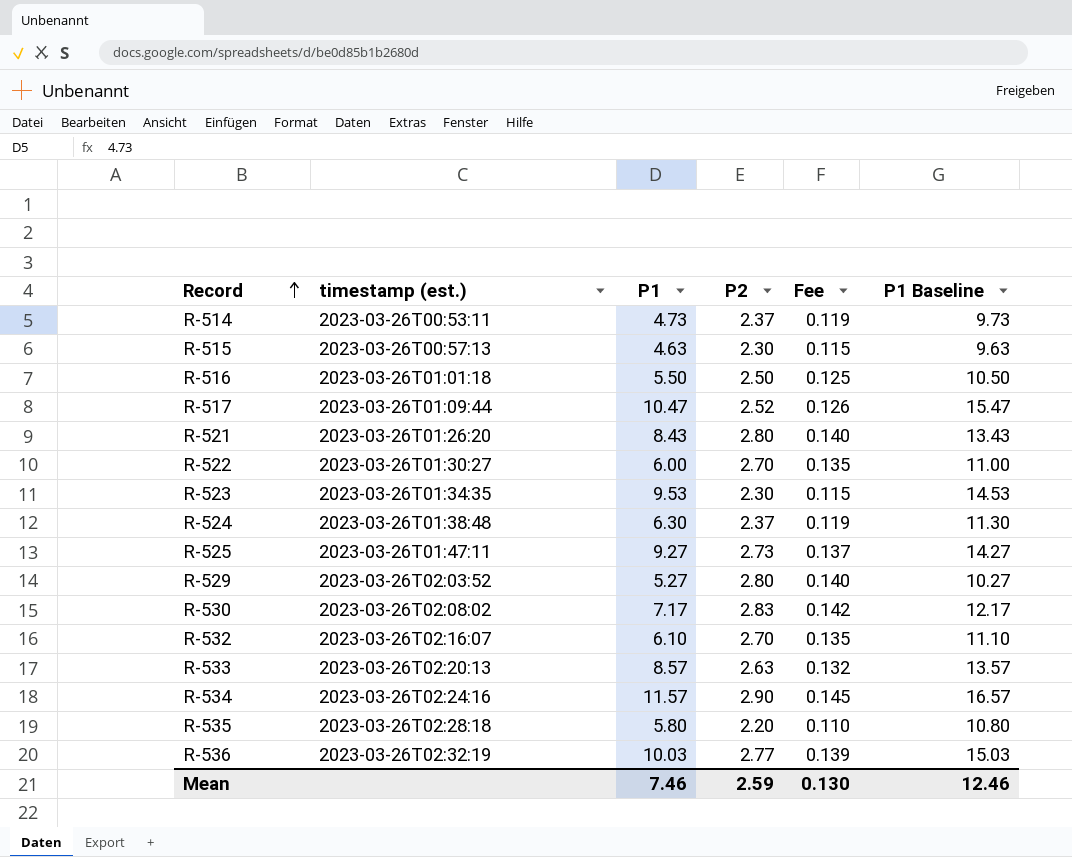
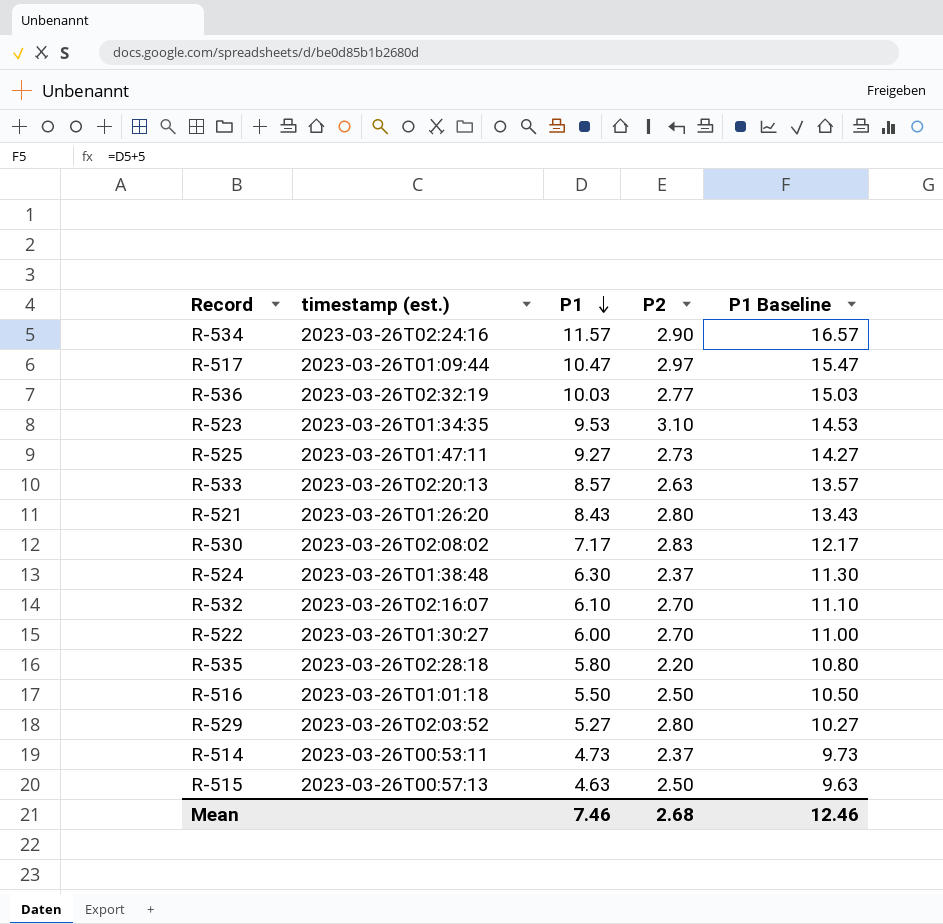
row order: Record ascending -> P1 descending
column Fee | formula: [P2] * 0.05 -> none
R-517 | P2: 2.52 -> 2.97
R-523 | P2: 2.30 -> 3.10
R-515 | P2: 2.30 -> 2.50
Mean | P2: 2.59 -> 2.68

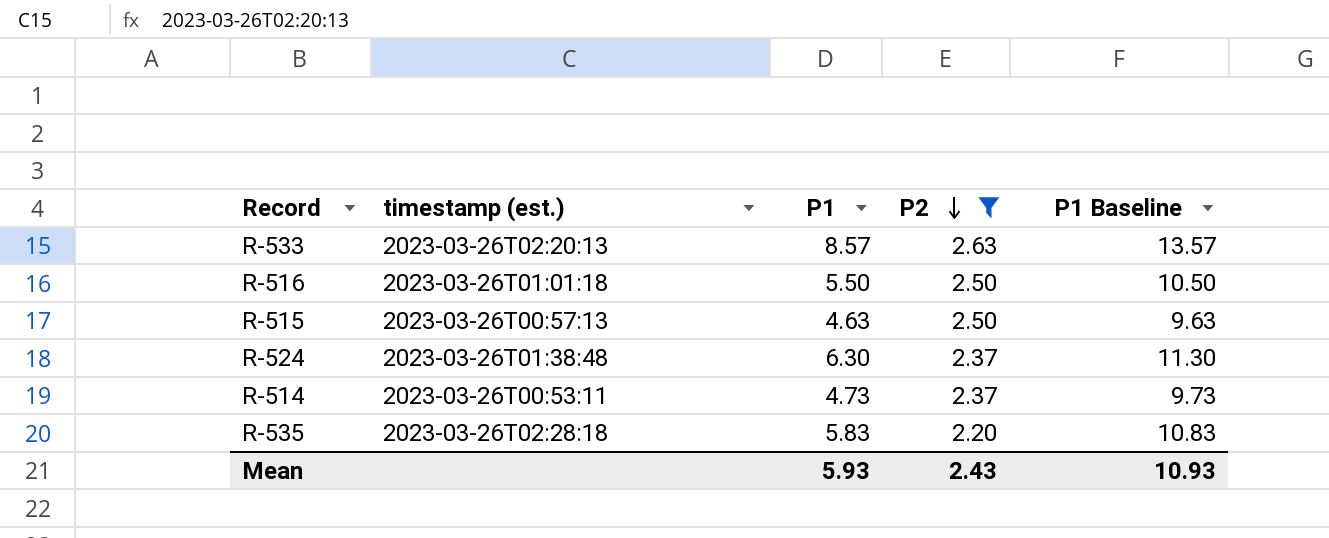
filter: none -> P2 <= 2.63
row order: P1 descending -> P2 descending
R-535 | P1: 5.80 -> 5.83
R-535 | P1 Baseline: 10.80 -> 10.83
Mean | P1: 7.46 -> 5.93
Mean | P2: 2.68 -> 2.43
Mean | P1 Baseline: 12.46 -> 10.93

